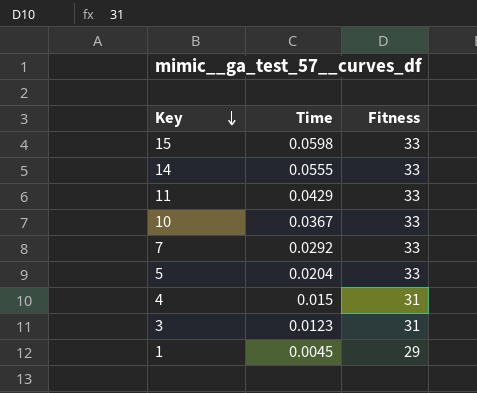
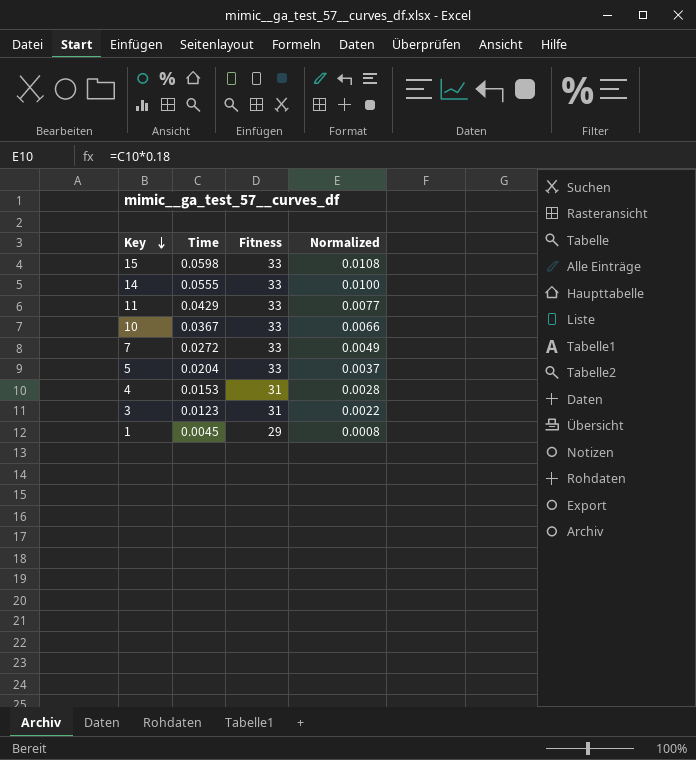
column Normalized | formula: none -> [Time] * 0.18
7 | Time: 0.0292 -> 0.0272
4 | Time: 0.015 -> 0.0153

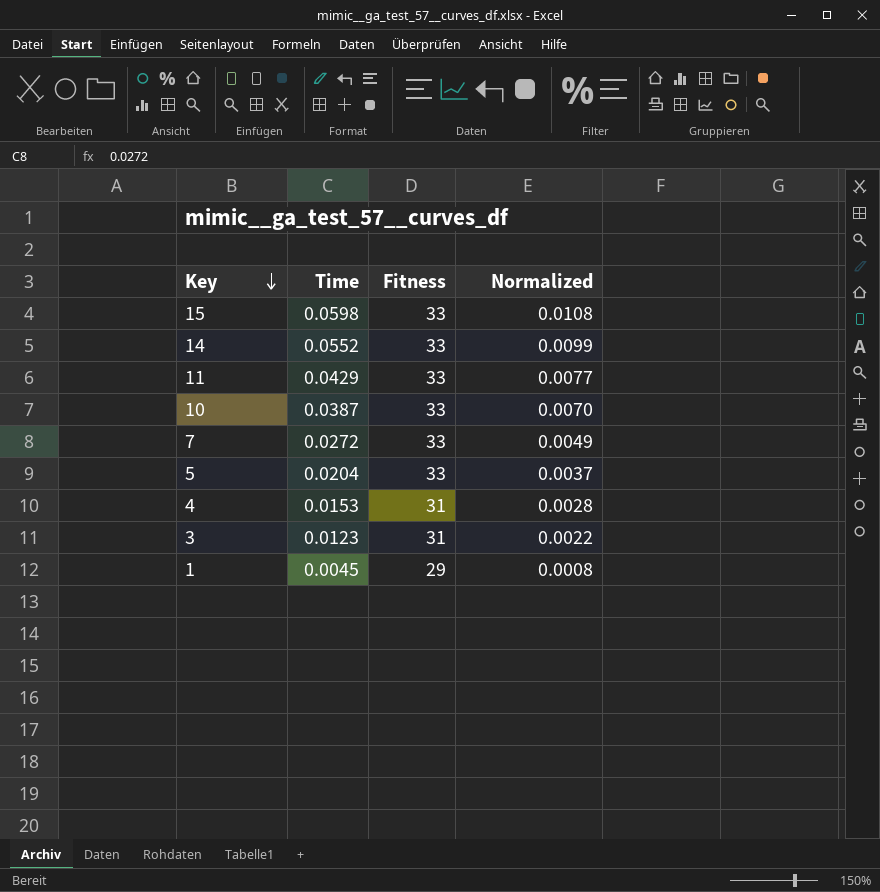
14 | Time: 0.0555 -> 0.0552
14 | Normalized: 0.0100 -> 0.0099
10 | Time: 0.0367 -> 0.0387
10 | Normalized: 0.0066 -> 0.0070

